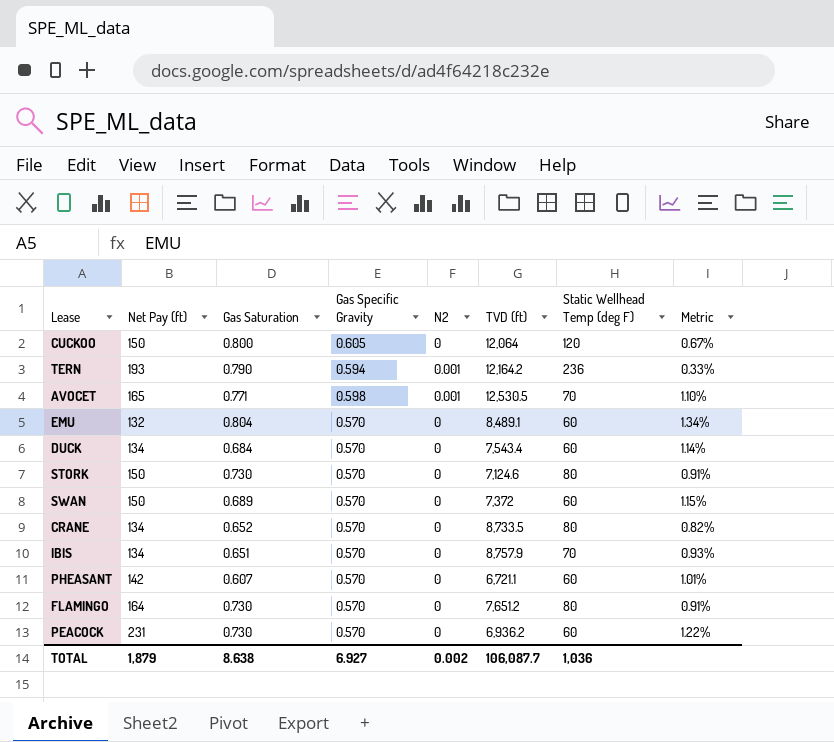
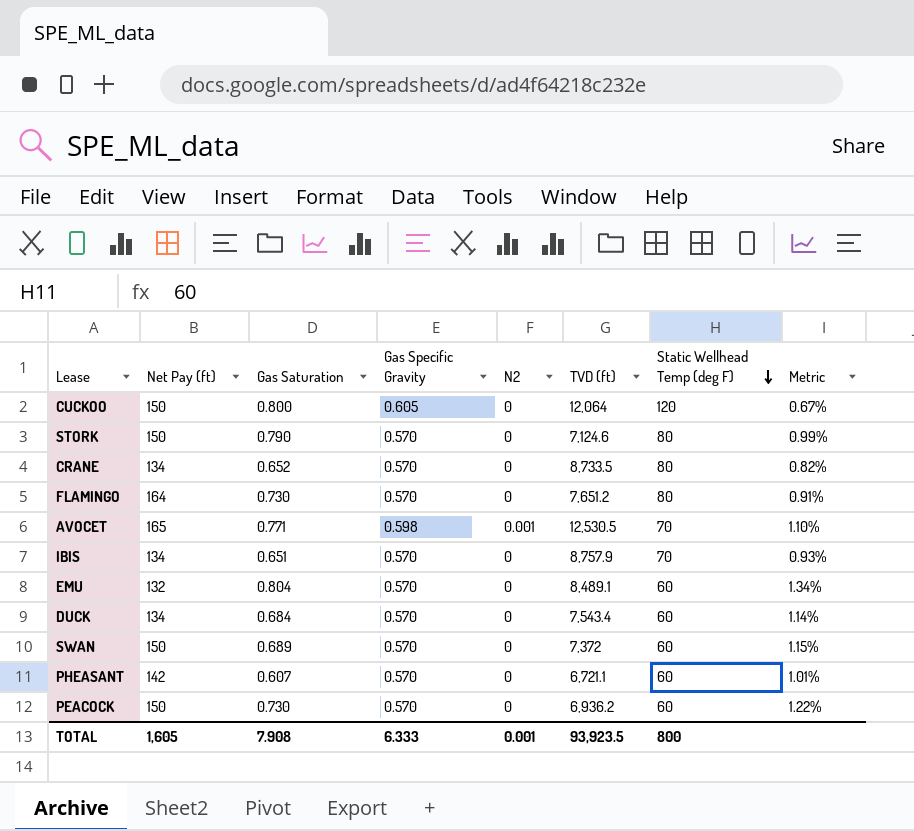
row order: none -> Static Wellhead Temp (deg F) descending
row TERN: 193 | 0.790 | 0.594 | 0.001 | 12,164.2 | 236 | 0.33% -> none
STORK | Gas Saturation: 0.730 -> 0.790
STORK | Metric: 0.91% -> 0.99%
PEACOCK | Net Pay (ft): 231 -> 150
TOTAL | Net Pay (ft): 1,879 -> 1,605
TOTAL | Gas Saturation: 8.638 -> 7.908
TOTAL | Gas Specific Gravity: 6.927 -> 6.333
TOTAL | N2: 0.002 -> 0.001
TOTAL | TVD (ft): 106,087.7 -> 93,923.5
TOTAL | Static Wellhead Temp (deg F): 1,036 -> 800

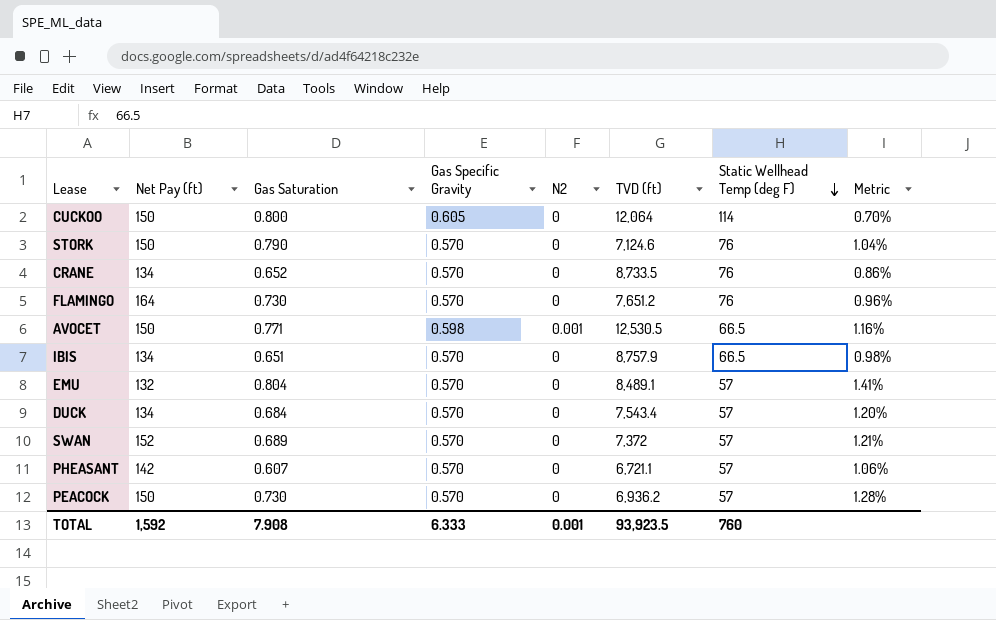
CUCKOO | Static Wellhead Temp (deg F): 120 -> 114
CUCKOO | Metric: 0.67% -> 0.70%
STORK | Static Wellhead Temp (deg F): 80 -> 76
STORK | Metric: 0.99% -> 1.04%
CRANE | Static Wellhead Temp (deg F): 80 -> 76
CRANE | Metric: 0.82% -> 0.86%
FLAMINGO | Static Wellhead Temp (deg F): 80 -> 76
FLAMINGO | Metric: 0.91% -> 0.96%
AVOCET | Net Pay (ft): 165 -> 150
AVOCET | Static Wellhead Temp (deg F): 70 -> 66.5
AVOCET | Metric: 1.10% -> 1.16%
IBIS | Static Wellhead Temp (deg F): 70 -> 66.5
IBIS | Metric: 0.93% -> 0.98%
EMU | Static Wellhead Temp (deg F): 60 -> 57
EMU | Metric: 1.34% -> 1.41%
DUCK | Static Wellhead Temp (deg F): 60 -> 57
DUCK | Metric: 1.14% -> 1.20%
SWAN | Net Pay (ft): 150 -> 152
SWAN | Static Wellhead Temp (deg F): 60 -> 57
SWAN | Metric: 1.15% -> 1.21%
PHEASANT | Static Wellhead Temp (deg F): 60 -> 57
PHEASANT | Metric: 1.01% -> 1.06%
PEACOCK | Static Wellhead Temp (deg F): 60 -> 57
PEACOCK | Metric: 1.22% -> 1.28%
TOTAL | Net Pay (ft): 1,605 -> 1,592
TOTAL | Static Wellhead Temp (deg F): 800 -> 760

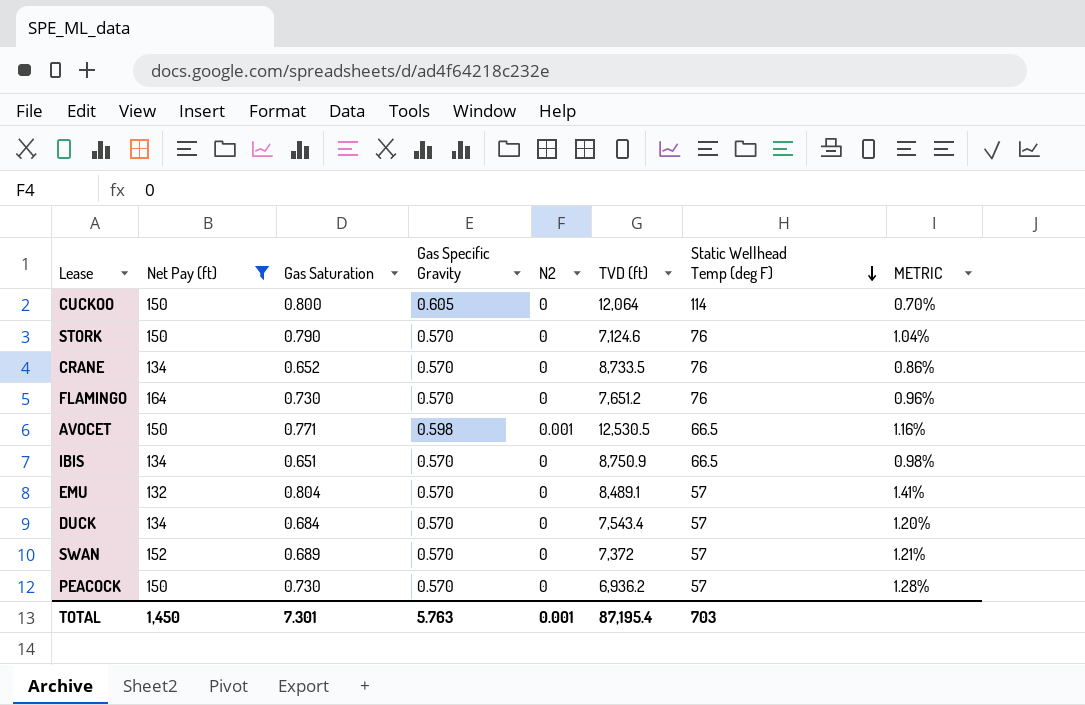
filter: none -> Net Pay (ft) != 142
column name: Metric -> METRIC
IBIS | TVD (ft): 8,757.9 -> 8,750.9
TOTAL | Net Pay (ft): 1,592 -> 1,450
TOTAL | Gas Saturation: 7.908 -> 7.301
TOTAL | Gas Specific Gravity: 6.333 -> 5.763
TOTAL | TVD (ft): 93,923.5 -> 87,195.4
TOTAL | Static Wellhead Temp (deg F): 760 -> 703

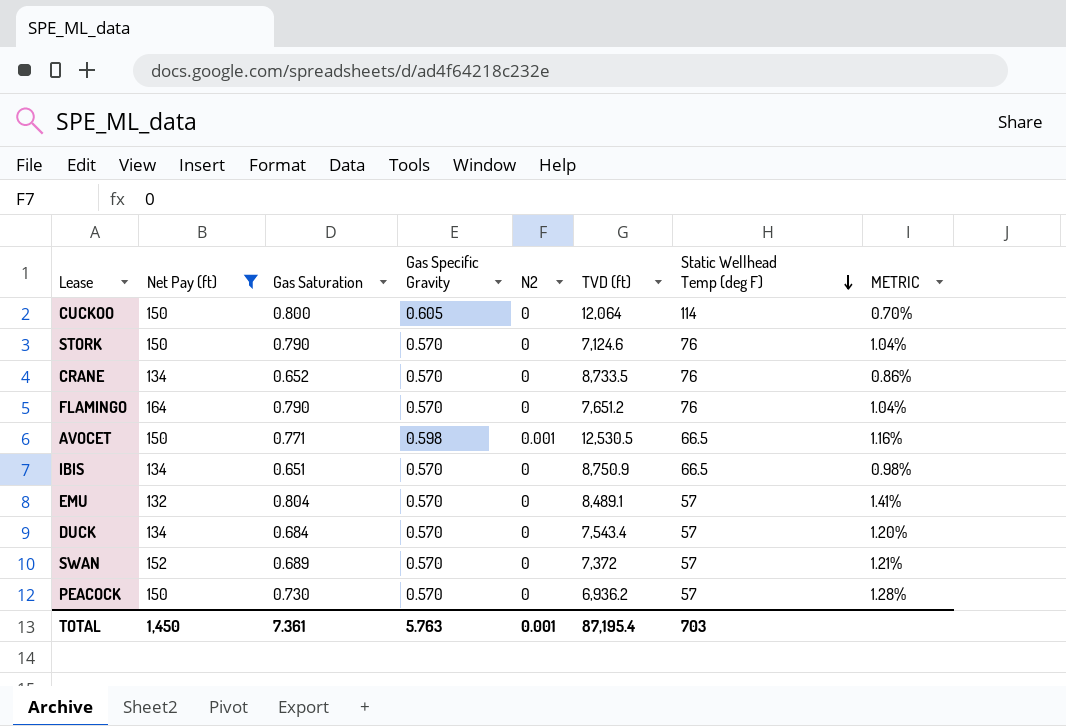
FLAMINGO | Gas Saturation: 0.730 -> 0.790
FLAMINGO | METRIC: 0.96% -> 1.04%
TOTAL | Gas Saturation: 7.301 -> 7.361

